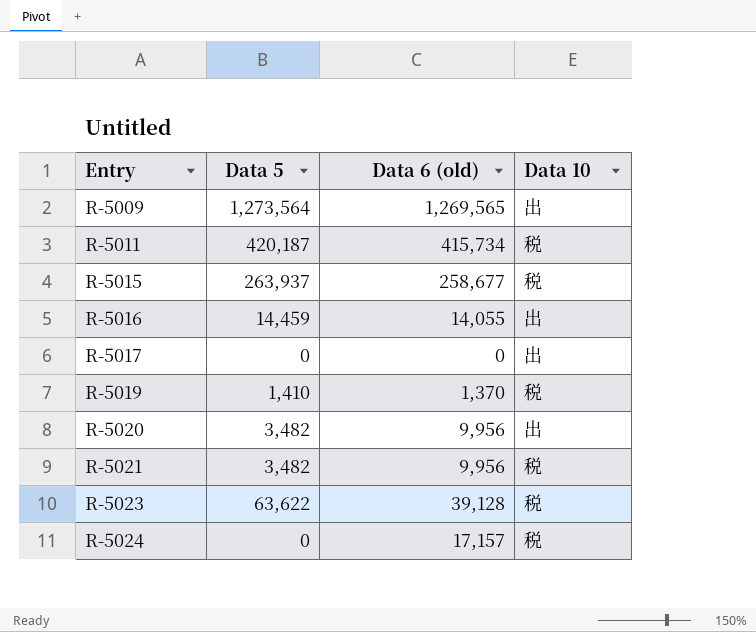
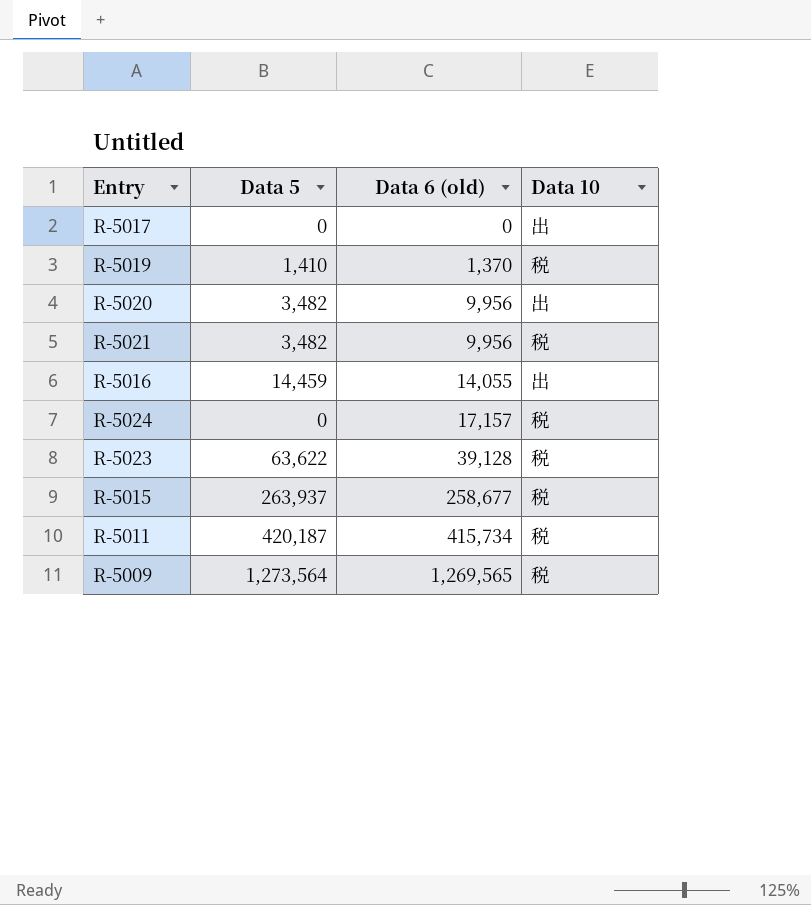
row order: Entry ascending -> Data 6 (old) ascending
R-5009 | Data 10: 出 -> 税

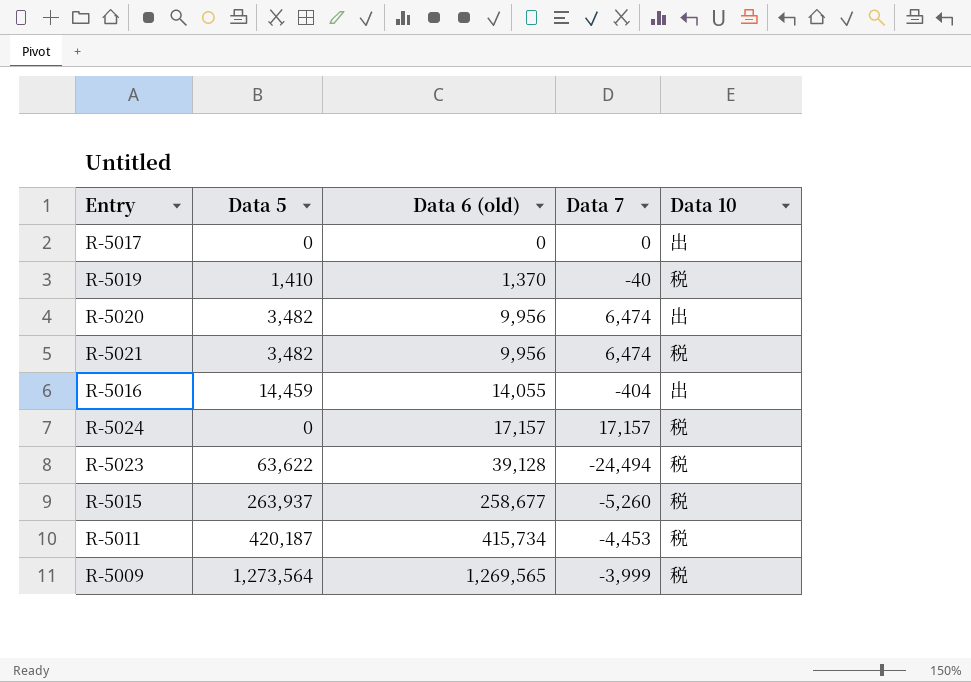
column Data 7 | formula: none -> [Data 6 (old)] - [Data 5]

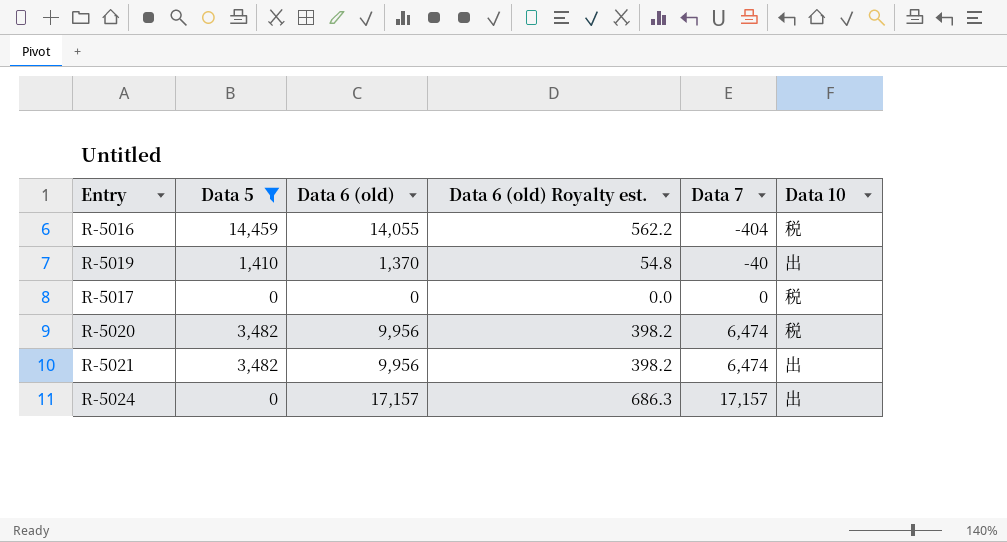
filter: none -> Data 5 <= 14,459
row order: Data 6 (old) ascending -> Data 7 ascending
column Data 6 (old) Royalty est. | formula: none -> [Data 6 (old)] * 0.04
R-5016 | Data 10: 出 -> 税
R-5019 | Data 10: 税 -> 出
R-5017 | Data 10: 出 -> 税
R-5020 | Data 10: 出 -> 税
R-5021 | Data 10: 税 -> 出
R-5024 | Data 10: 税 -> 出

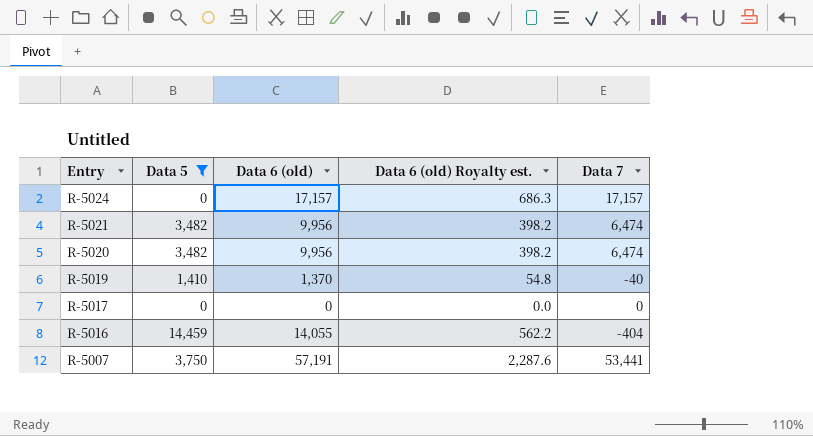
row order: Data 7 ascending -> Entry descending
column Data 10 | position: 6 -> none
row R-5007: none -> 3,750 | 57,191 | 2,287.6 | 53,441

